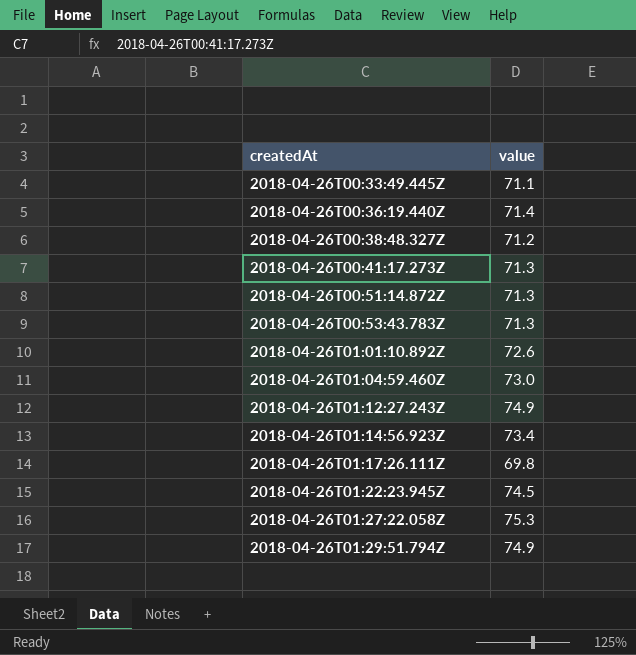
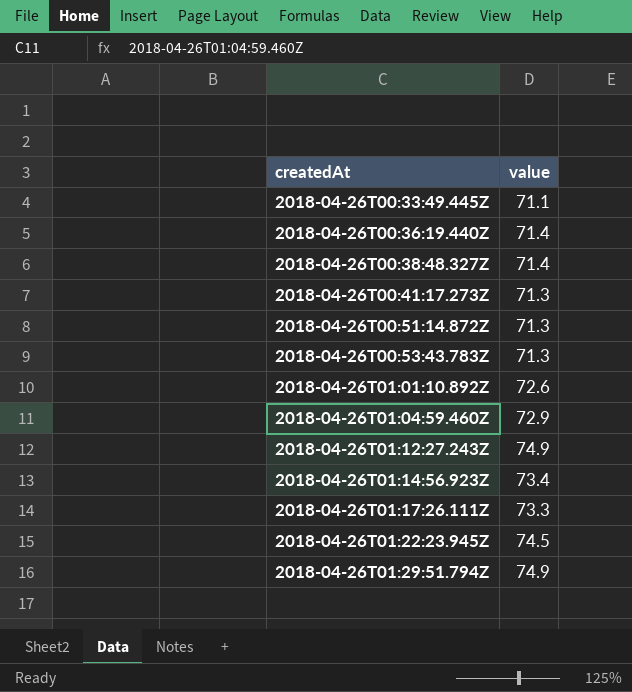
row 2018-04-26T01:27:22.058Z: 75.3 -> none
2018-04-26T00:38:48.327Z | value: 71.2 -> 71.4
2018-04-26T01:04:59.460Z | value: 73.0 -> 72.9
2018-04-26T01:17:26.111Z | value: 69.8 -> 73.3

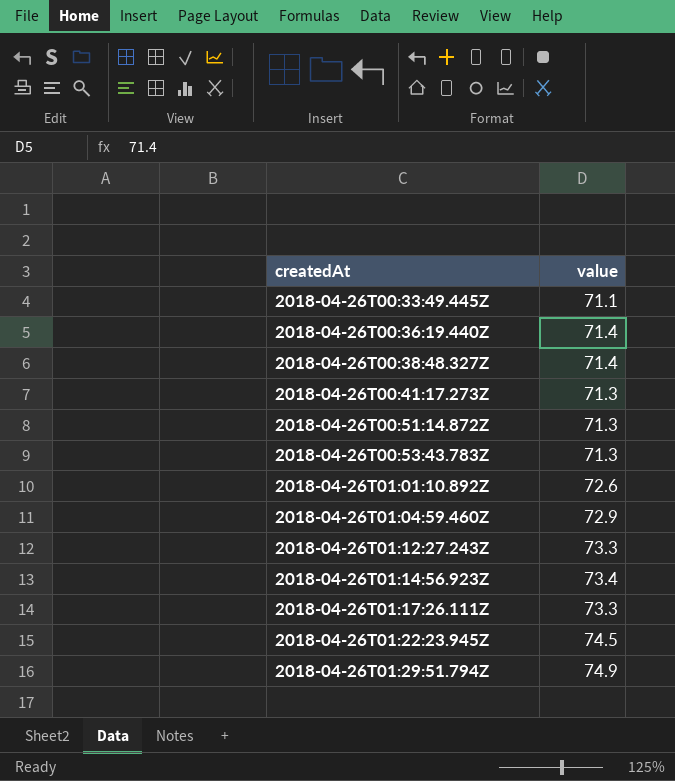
2018-04-26T01:12:27.243Z | value: 74.9 -> 73.3

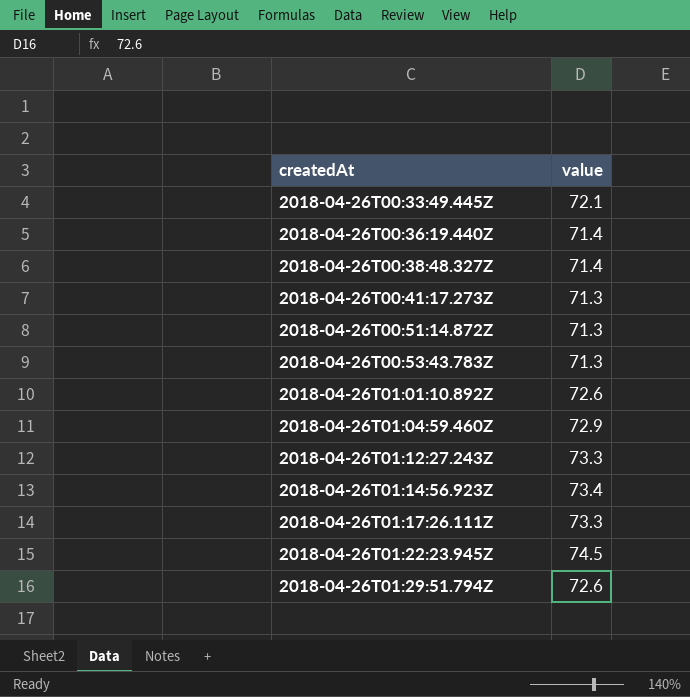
2018-04-26T00:33:49.445Z | value: 71.1 -> 72.1
2018-04-26T01:29:51.794Z | value: 74.9 -> 72.6

